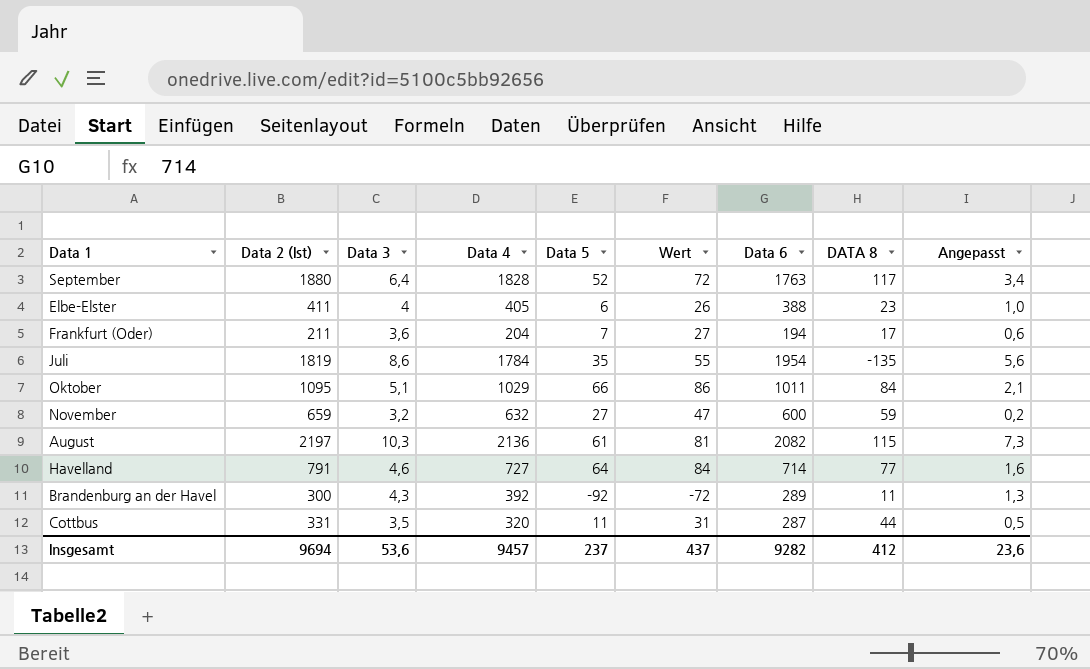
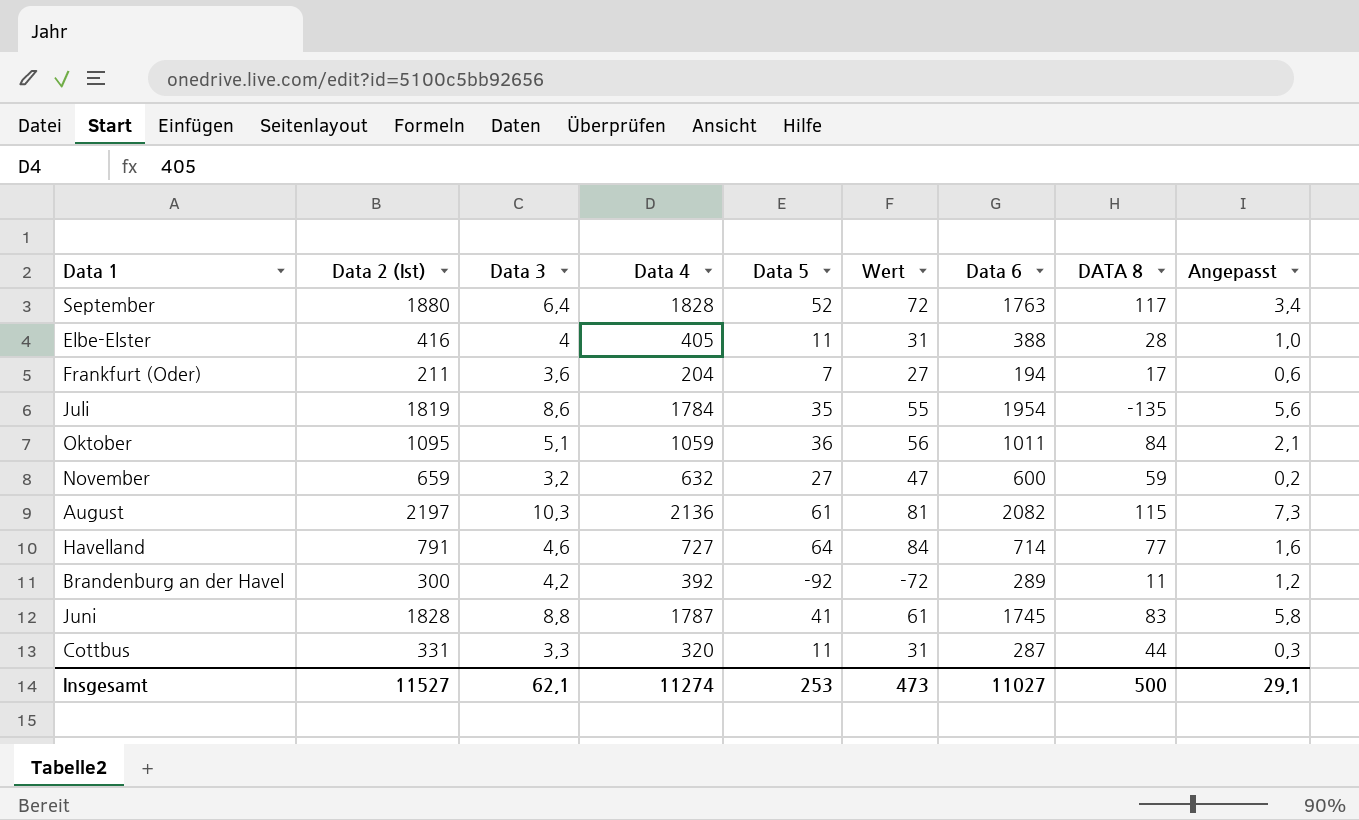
Elbe-Elster | Data 2 (Ist): 411 -> 416
Elbe-Elster | Data 5: 6 -> 11
Elbe-Elster | Wert: 26 -> 31
Elbe-Elster | DATA 8: 23 -> 28
Oktober | Data 4: 1029 -> 1059
Oktober | Data 5: 66 -> 36
Oktober | Wert: 86 -> 56
Brandenburg an der Havel | Data 3: 4,3 -> 4,2
Brandenburg an der Havel | Angepasst: 1,3 -> 1,2
row Juni: none -> 1828 | 8,8 | 1787 | 41 | 61 | 1745 | 83 | 5,8
Cottbus | Data 3: 3,5 -> 3,3
Cottbus | Angepasst: 0,5 -> 0,3
Insgesamt | Data 2 (Ist): 9694 -> 11527
Insgesamt | Data 3: 53,6 -> 62,1
Insgesamt | Data 4: 9457 -> 11274
Insgesamt | Data 5: 237 -> 253
Insgesamt | Wert: 437 -> 473
Insgesamt | Data 6: 9282 -> 11027
Insgesamt | DATA 8: 412 -> 500
Insgesamt | Angepasst: 23,6 -> 29,1

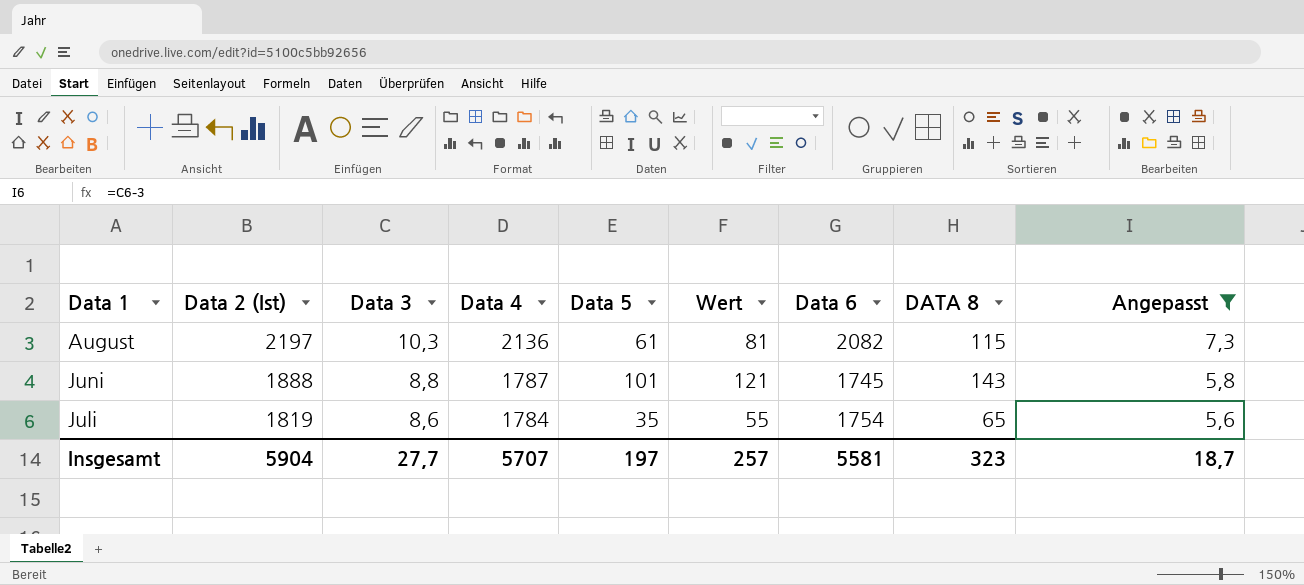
filter: none -> Angepasst >= 5,6
row order: none -> Data 2 (Ist) descending
Juni | Data 2 (Ist): 1828 -> 1888
Juni | Data 5: 41 -> 101
Juni | Wert: 61 -> 121
Juni | DATA 8: 83 -> 143
Juli | Data 6: 1954 -> 1754
Juli | DATA 8: -135 -> 65
Insgesamt | Data 2 (Ist): 11527 -> 5904
Insgesamt | Data 3: 62,1 -> 27,7
Insgesamt | Data 4: 11274 -> 5707
Insgesamt | Data 5: 253 -> 197
Insgesamt | Wert: 473 -> 257
Insgesamt | Data 6: 11027 -> 5581
Insgesamt | DATA 8: 500 -> 323
Insgesamt | Angepasst: 29,1 -> 18,7

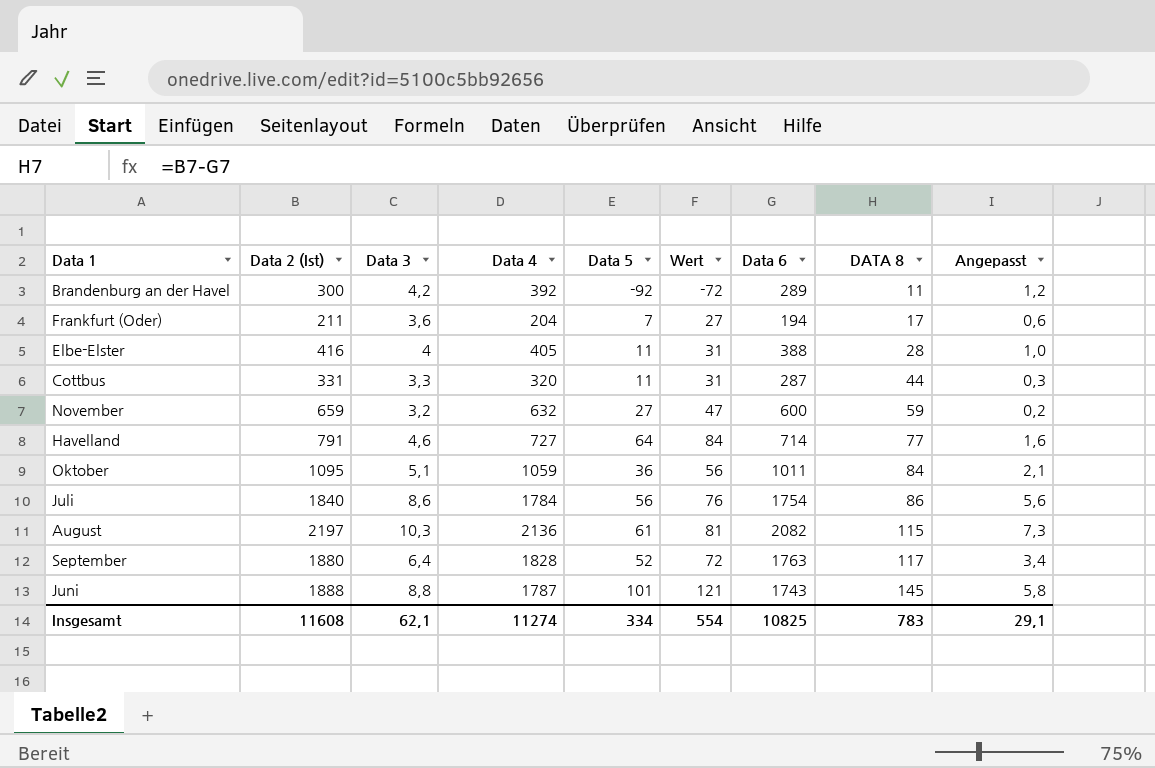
filter: Angepasst >= 5,6 -> none
row order: Data 2 (Ist) descending -> DATA 8 ascending
Juli | Data 2 (Ist): 1819 -> 1840
Juli | Data 5: 35 -> 56
Juli | Wert: 55 -> 76
Juli | DATA 8: 65 -> 86
Juni | Data 6: 1745 -> 1743
Juni | DATA 8: 143 -> 145
Insgesamt | Data 2 (Ist): 5904 -> 11608
Insgesamt | Data 3: 27,7 -> 62,1
Insgesamt | Data 4: 5707 -> 11274
Insgesamt | Data 5: 197 -> 334
Insgesamt | Wert: 257 -> 554
Insgesamt | Data 6: 5581 -> 10825
Insgesamt | DATA 8: 323 -> 783
Insgesamt | Angepasst: 18,7 -> 29,1

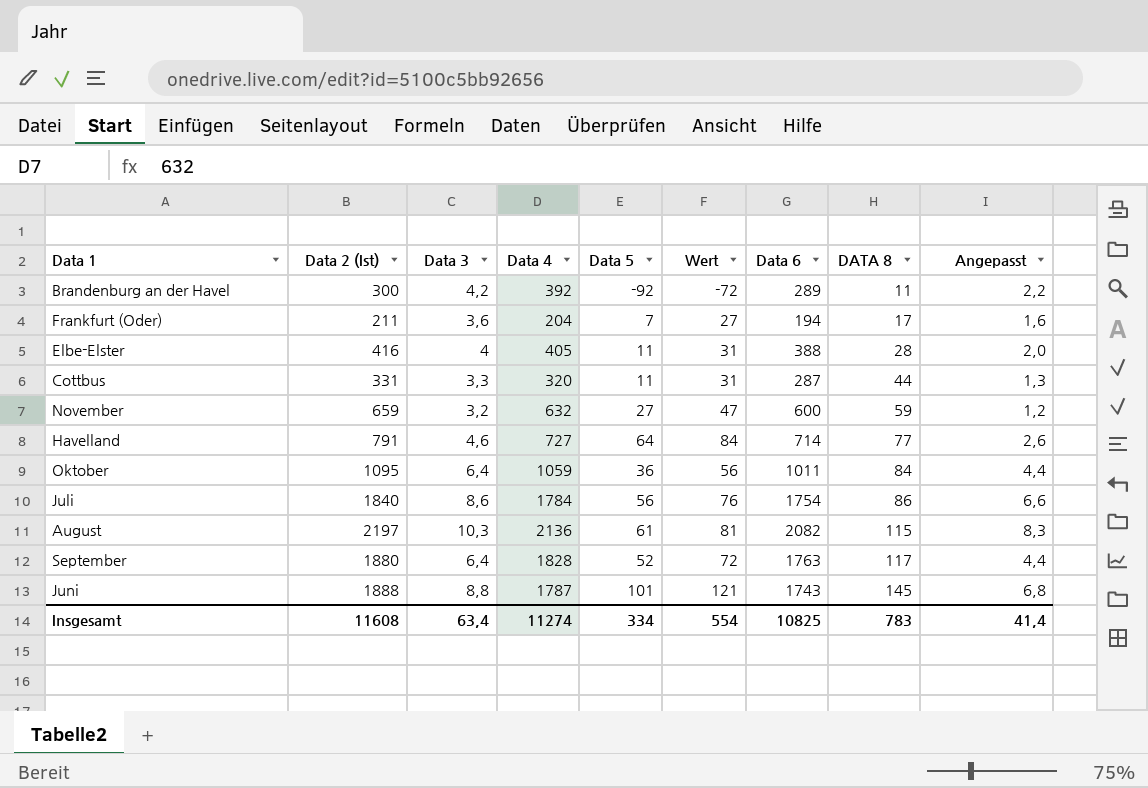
column Angepasst | formula: [Data 3] - 3 -> [Data 3] - 2
Oktober | Data 3: 5,1 -> 6,4
Insgesamt | Data 3: 62,1 -> 63,4
Insgesamt | Angepasst: 29,1 -> 41,4

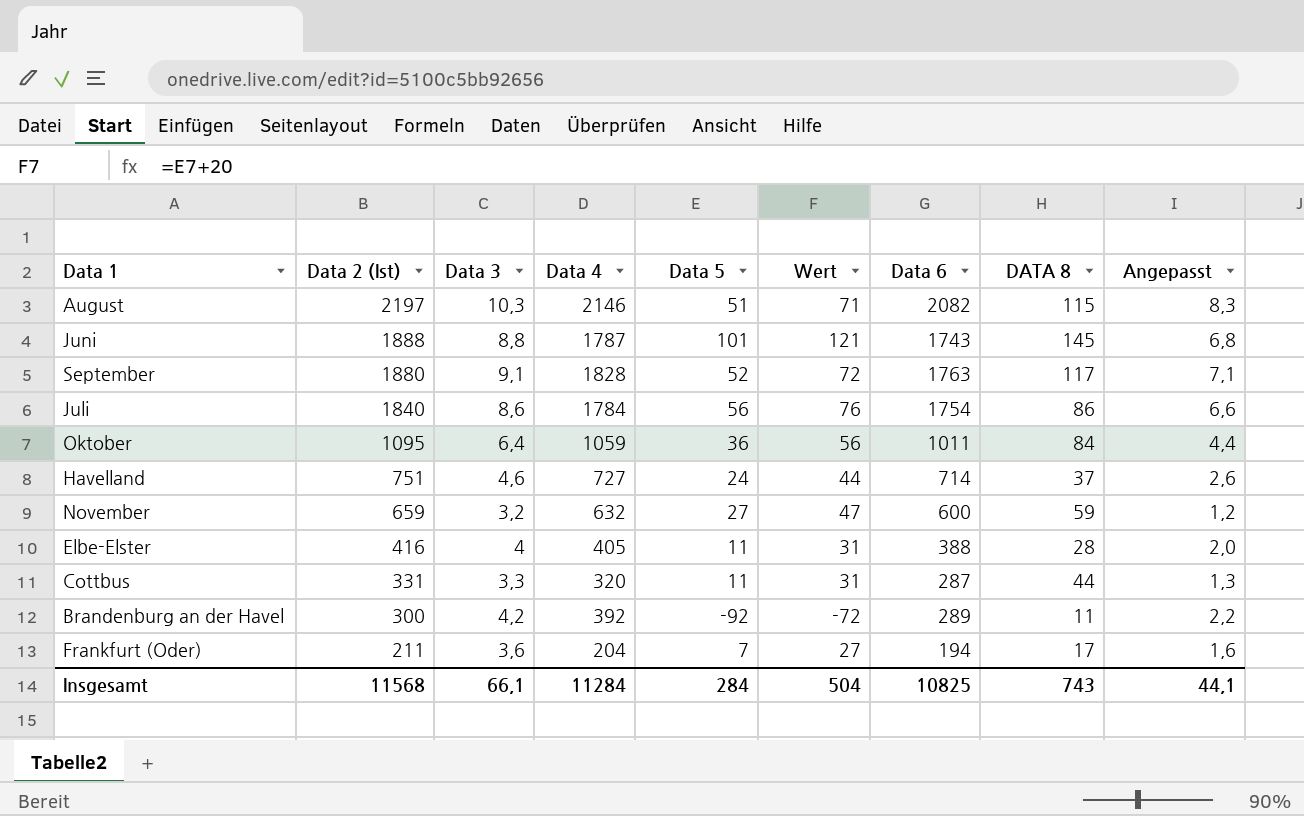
row order: DATA 8 ascending -> Data 2 (Ist) descending
August | Data 4: 2136 -> 2146
August | Data 5: 61 -> 51
August | Wert: 81 -> 71
September | Data 3: 6,4 -> 9,1
September | Angepasst: 4,4 -> 7,1
Havelland | Data 2 (Ist): 791 -> 751
Havelland | Data 5: 64 -> 24
Havelland | Wert: 84 -> 44
Havelland | DATA 8: 77 -> 37
Insgesamt | Data 2 (Ist): 11608 -> 11568
Insgesamt | Data 3: 63,4 -> 66,1
Insgesamt | Data 4: 11274 -> 11284
Insgesamt | Data 5: 334 -> 284
Insgesamt | Wert: 554 -> 504
Insgesamt | DATA 8: 783 -> 743
Insgesamt | Angepasst: 41,4 -> 44,1

